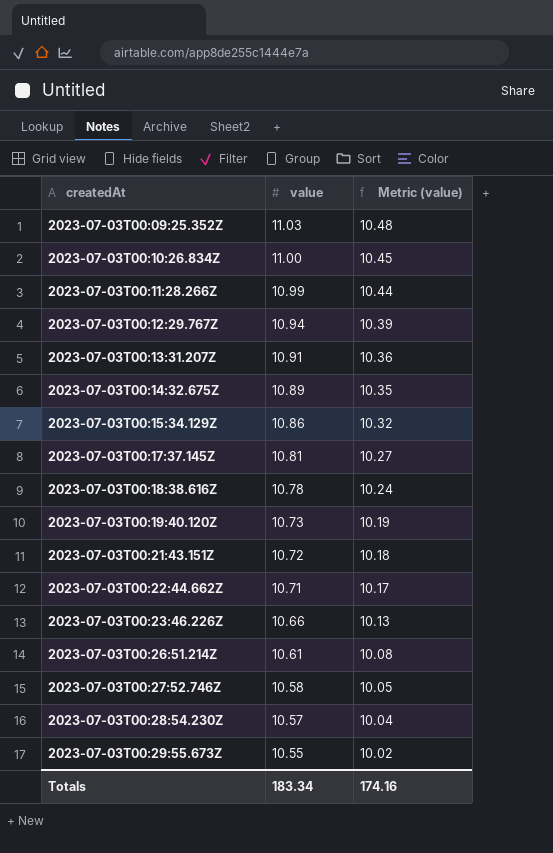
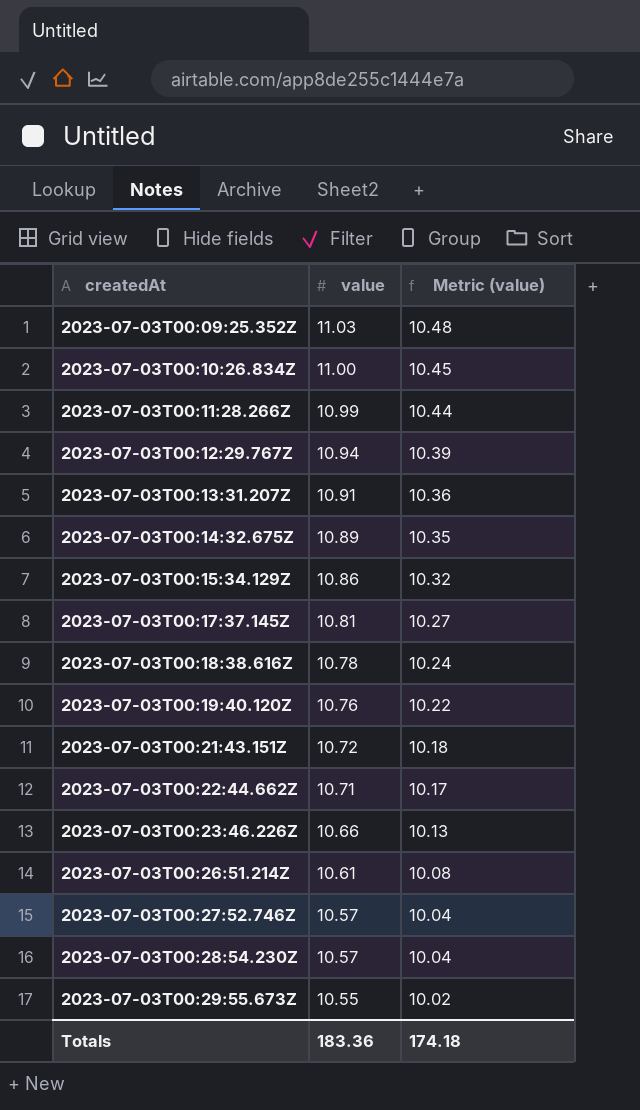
2023-07-03T00:19:40.120Z | value: 10.73 -> 10.76
2023-07-03T00:19:40.120Z | Metric (value): 10.19 -> 10.22
2023-07-03T00:27:52.746Z | value: 10.58 -> 10.57
2023-07-03T00:27:52.746Z | Metric (value): 10.05 -> 10.04
Totals | value: 183.34 -> 183.36
Totals | Metric (value): 174.16 -> 174.18

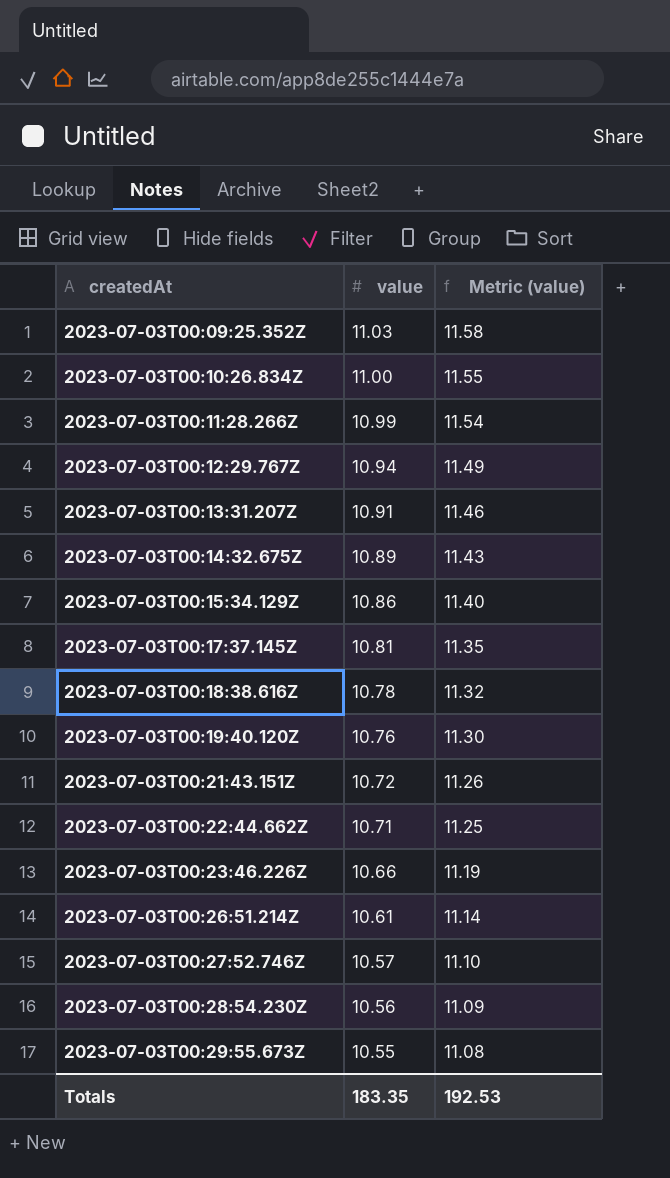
column Metric (value) | formula: [value] * 0.95 -> [value] * 1.05
2023-07-03T00:28:54.230Z | value: 10.57 -> 10.56
Totals | value: 183.36 -> 183.35
Totals | Metric (value): 174.18 -> 192.53

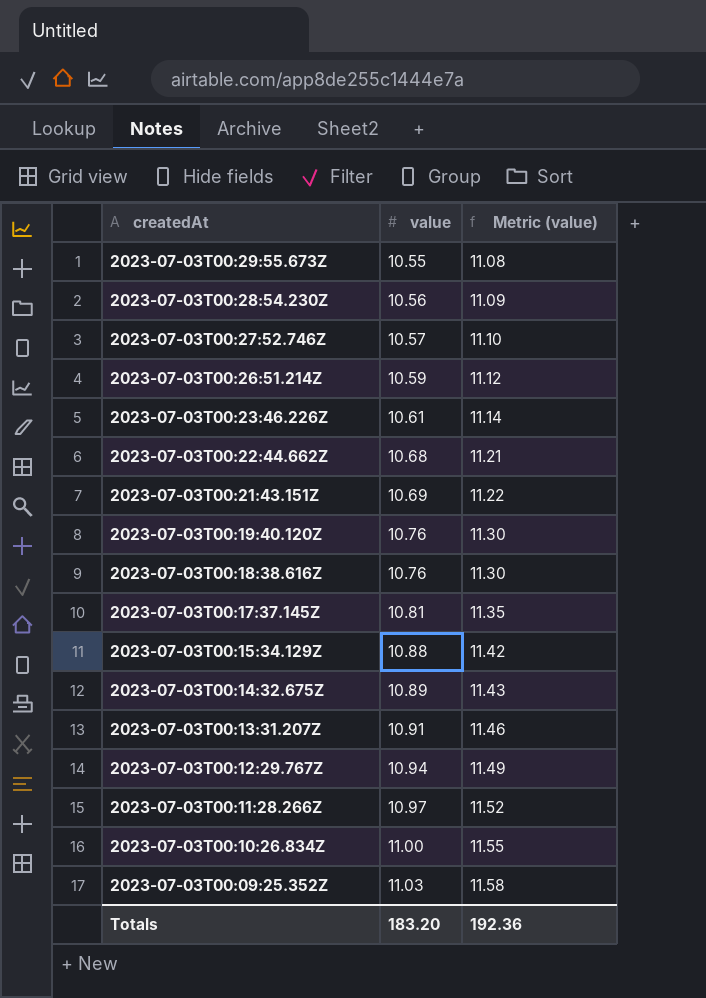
row order: createdAt ascending -> createdAt descending
2023-07-03T00:26:51.214Z | value: 10.61 -> 10.59
2023-07-03T00:26:51.214Z | Metric (value): 11.14 -> 11.12
2023-07-03T00:23:46.226Z | value: 10.66 -> 10.61
2023-07-03T00:23:46.226Z | Metric (value): 11.19 -> 11.14
2023-07-03T00:22:44.662Z | value: 10.71 -> 10.68
2023-07-03T00:22:44.662Z | Metric (value): 11.25 -> 11.21
2023-07-03T00:21:43.151Z | value: 10.72 -> 10.69
2023-07-03T00:21:43.151Z | Metric (value): 11.26 -> 11.22
2023-07-03T00:18:38.616Z | value: 10.78 -> 10.76
2023-07-03T00:18:38.616Z | Metric (value): 11.32 -> 11.30
2023-07-03T00:15:34.129Z | value: 10.86 -> 10.88
2023-07-03T00:15:34.129Z | Metric (value): 11.40 -> 11.42
2023-07-03T00:11:28.266Z | value: 10.99 -> 10.97
2023-07-03T00:11:28.266Z | Metric (value): 11.54 -> 11.52
Totals | value: 183.35 -> 183.20
Totals | Metric (value): 192.53 -> 192.36

